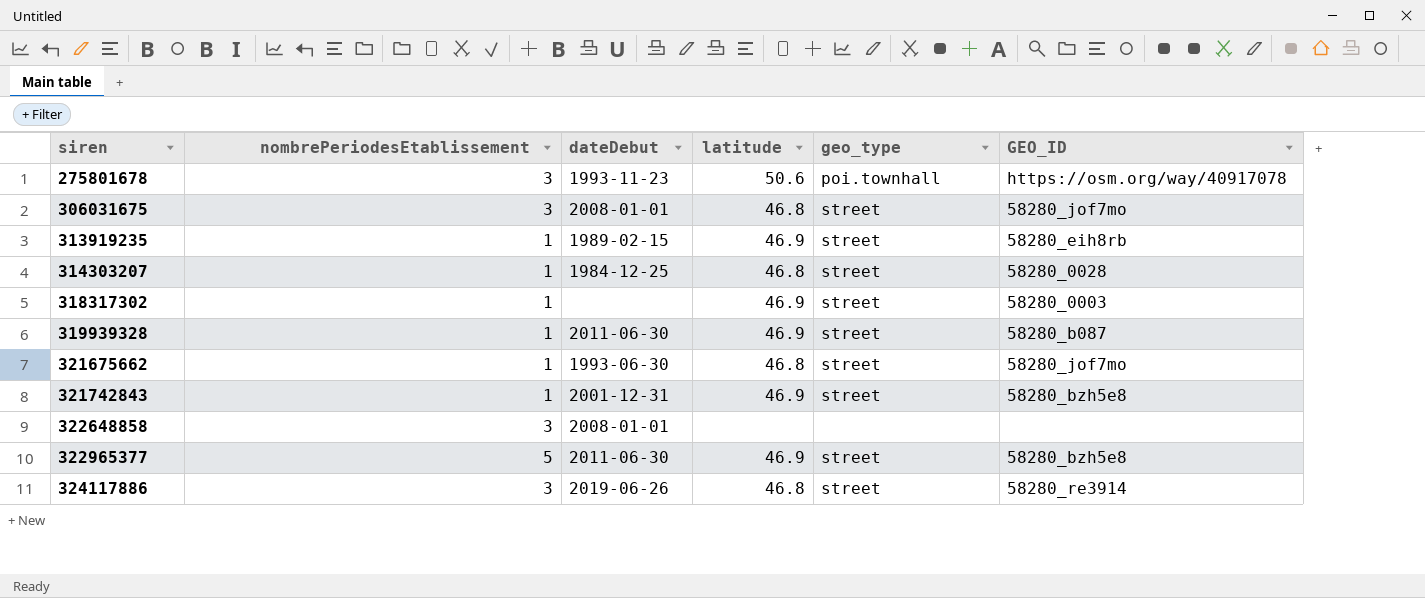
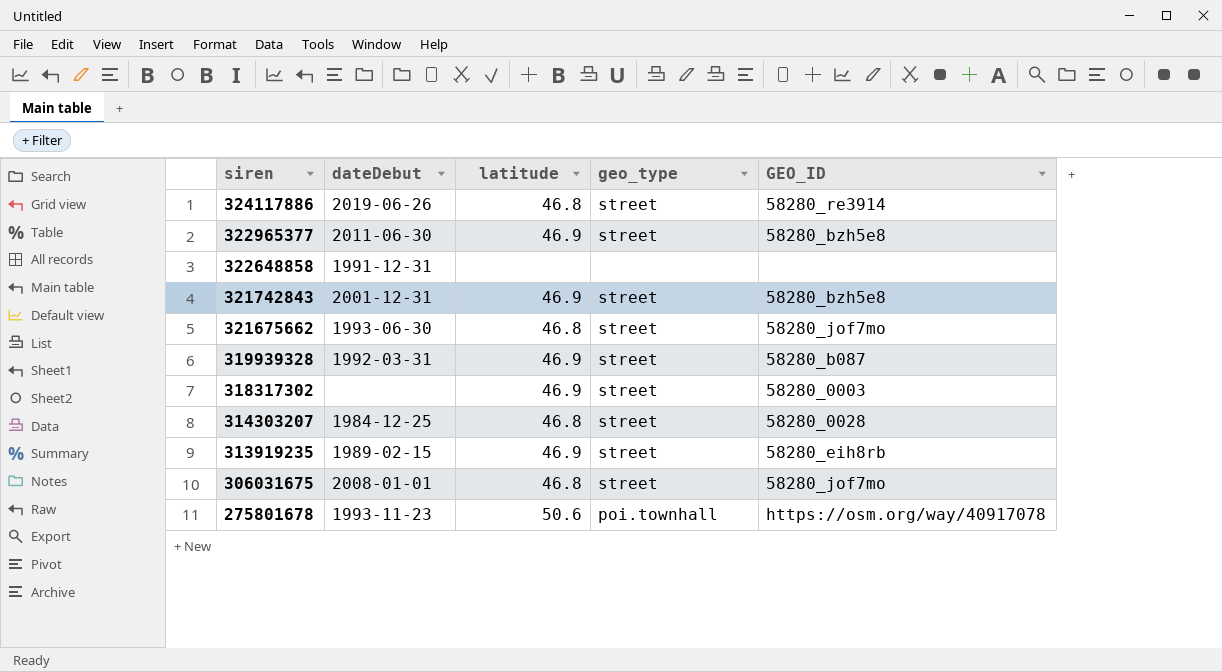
row order: siren ascending -> siren descending
column nombrePeriodesEtablissement | position: 2 -> none
322648858 | dateDebut: 2008-01-01 -> 1991-12-31
319939328 | dateDebut: 2011-06-30 -> 1992-03-31

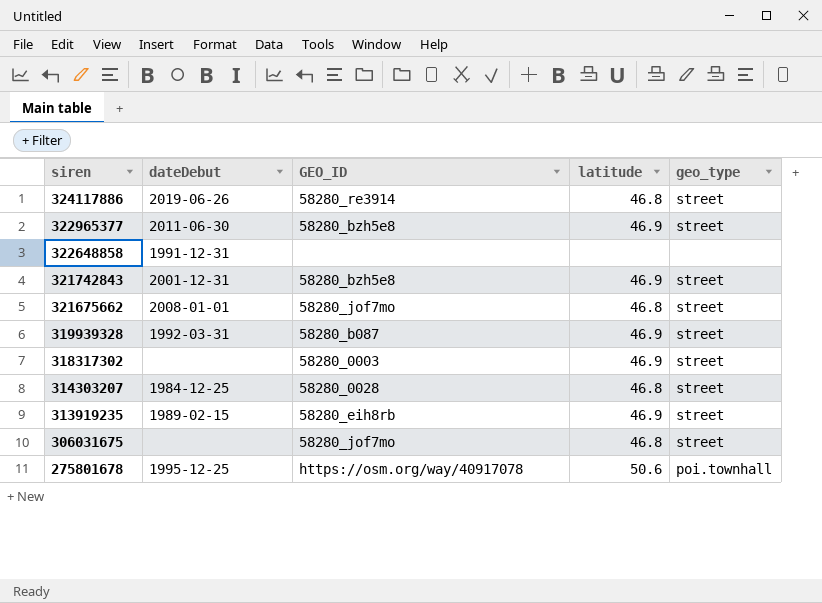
column GEO_ID | position: 5 -> 3
321675662 | dateDebut: 1993-06-30 -> 2008-01-01
306031675 | dateDebut: 2008-01-01 -> none
275801678 | dateDebut: 1993-11-23 -> 1995-12-25

